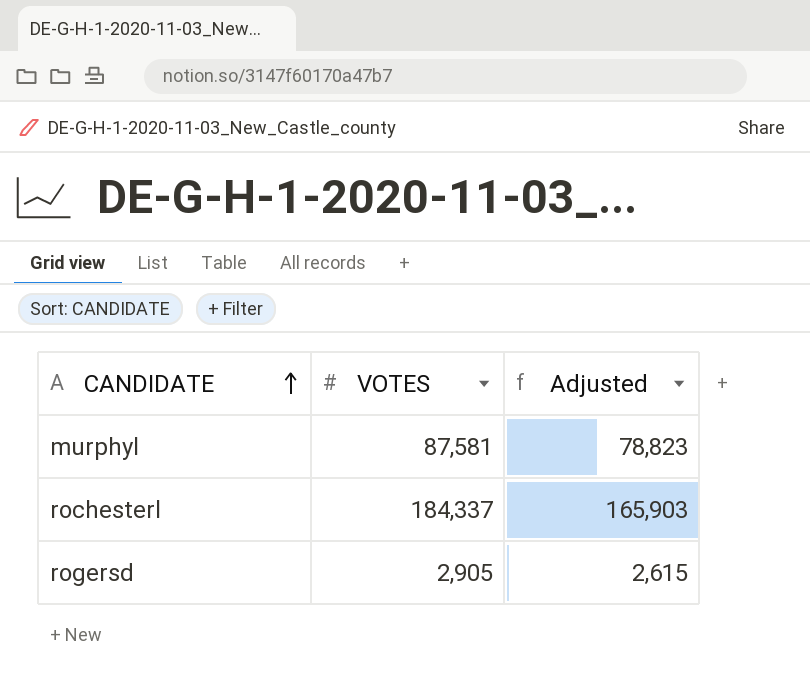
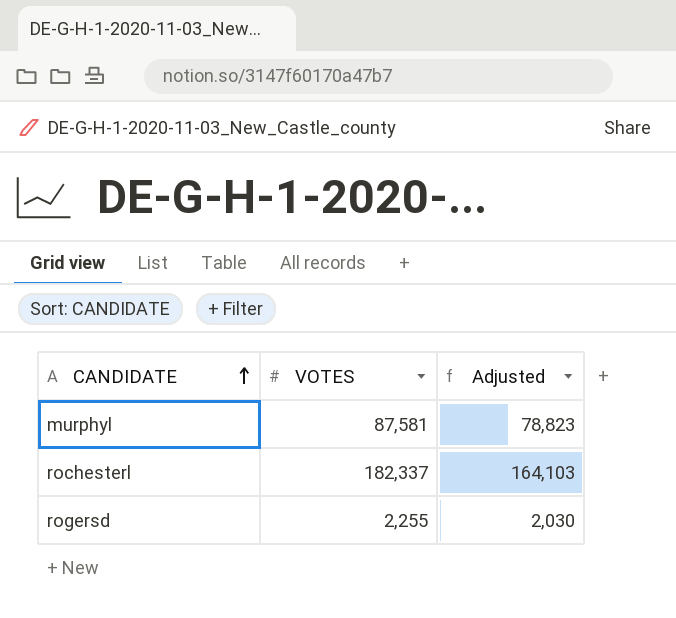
rochesterl | VOTES: 184,337 -> 182,337
rochesterl | Adjusted: 165,903 -> 164,103
rogersd | VOTES: 2,905 -> 2,255
rogersd | Adjusted: 2,615 -> 2,030

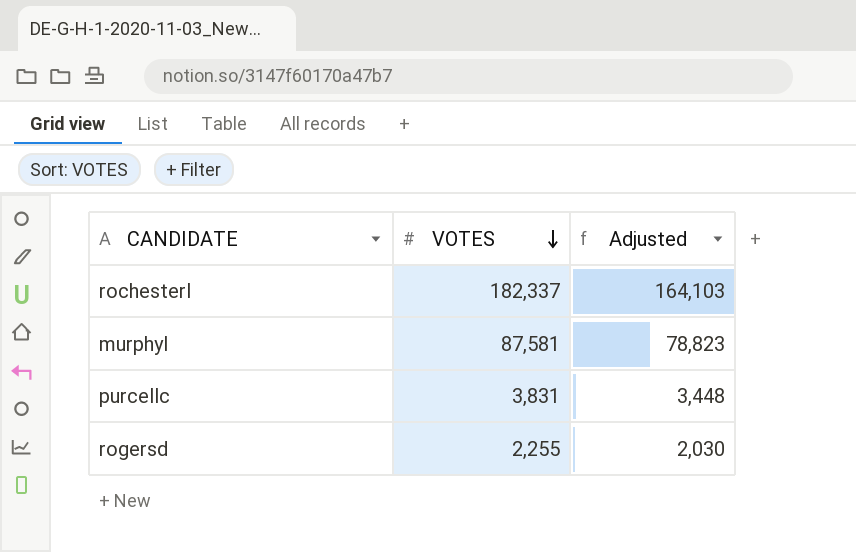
row order: CANDIDATE ascending -> VOTES descending
row purcellc: none -> 3,831 | 3,448

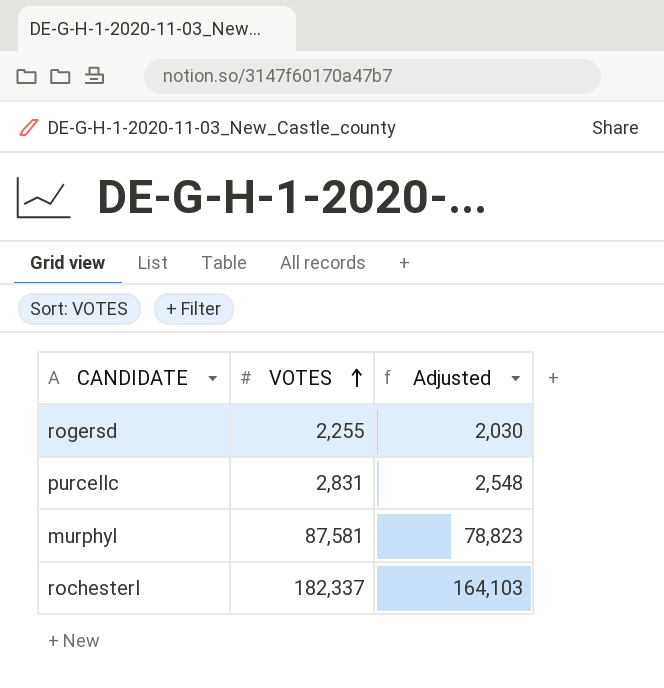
row order: VOTES descending -> VOTES ascending
purcellc | VOTES: 3,831 -> 2,831
purcellc | Adjusted: 3,448 -> 2,548

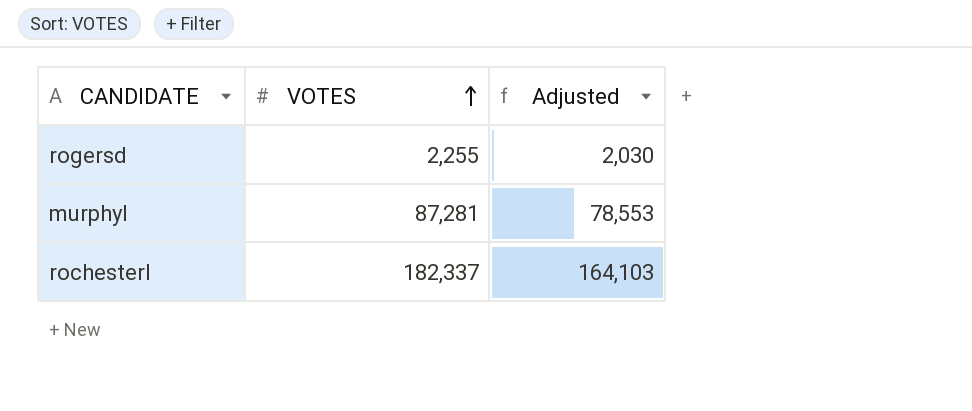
row purcellc: 2,831 | 2,548 -> none
murphyl | VOTES: 87,581 -> 87,281
murphyl | Adjusted: 78,823 -> 78,553

